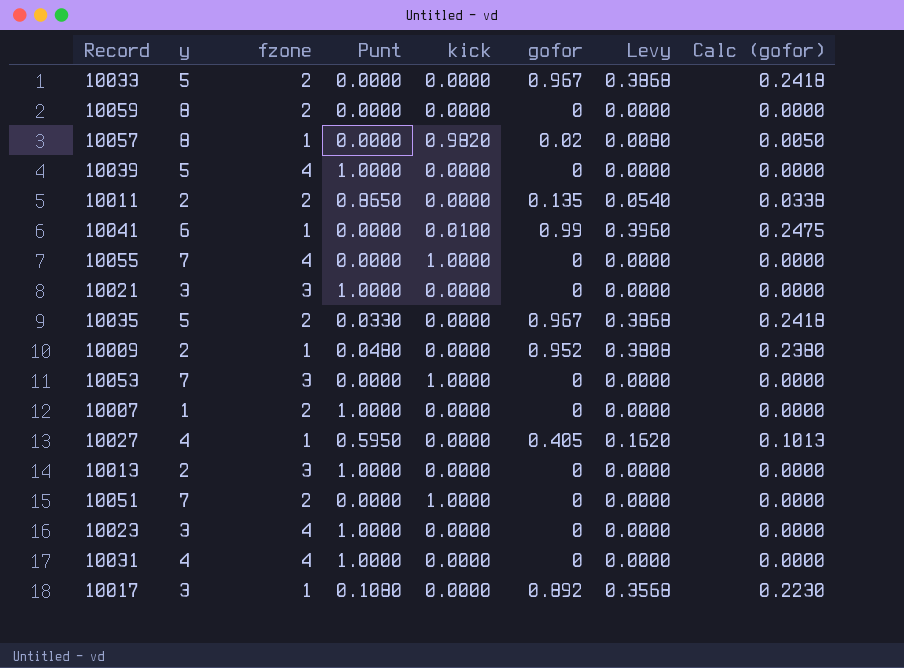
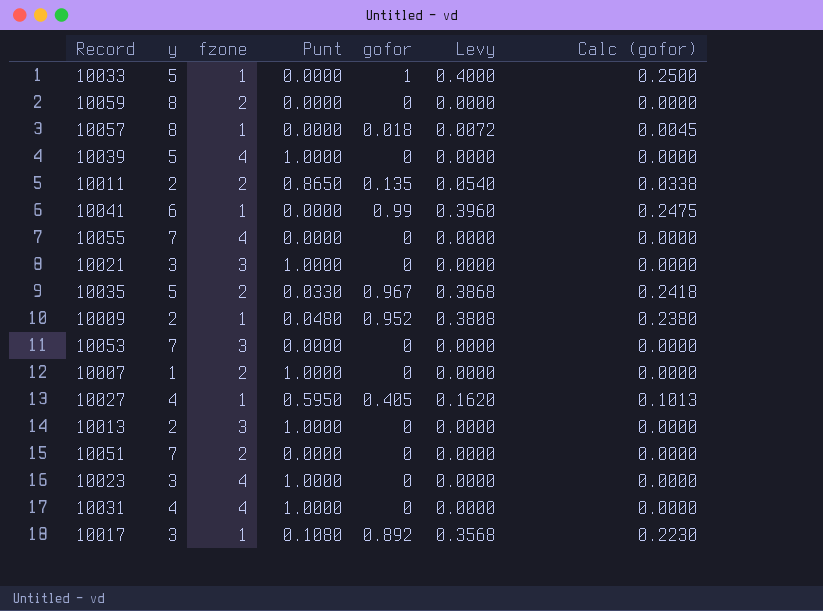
column kick | position: 5 -> none
10033 | fzone: 2 -> 1
10033 | gofor: 0.967 -> 1
10033 | Levy: 0.3868 -> 0.4000
10033 | Calc (gofor): 0.2418 -> 0.2500
10057 | gofor: 0.02 -> 0.018
10057 | Levy: 0.0080 -> 0.0072
10057 | Calc (gofor): 0.0050 -> 0.0045

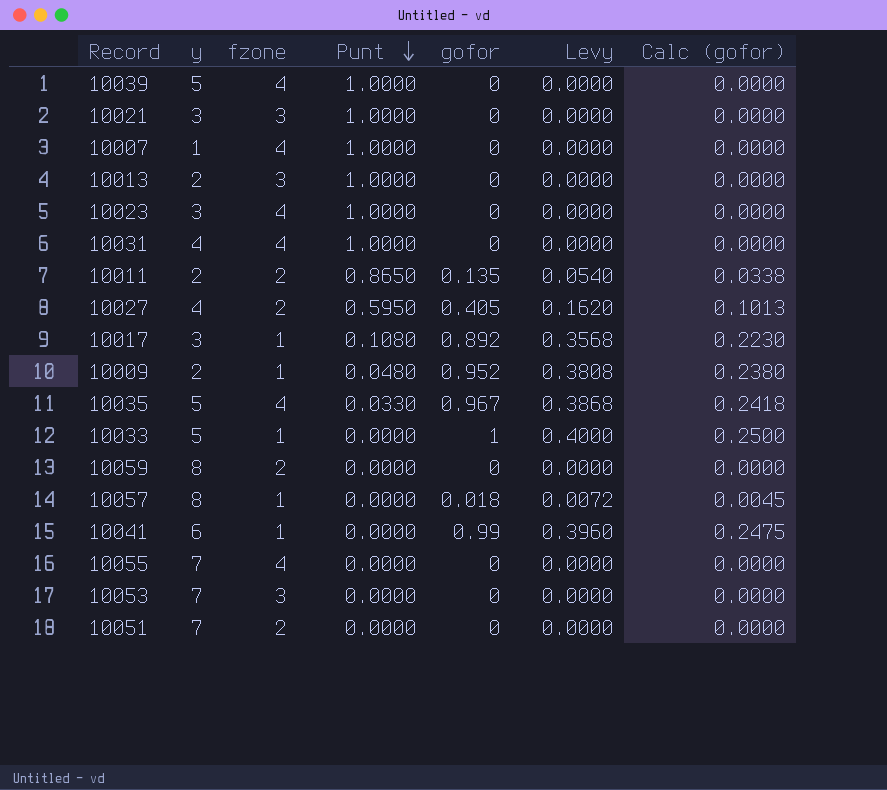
row order: none -> Punt descending
10007 | fzone: 2 -> 4
10027 | fzone: 1 -> 2
10035 | fzone: 2 -> 4

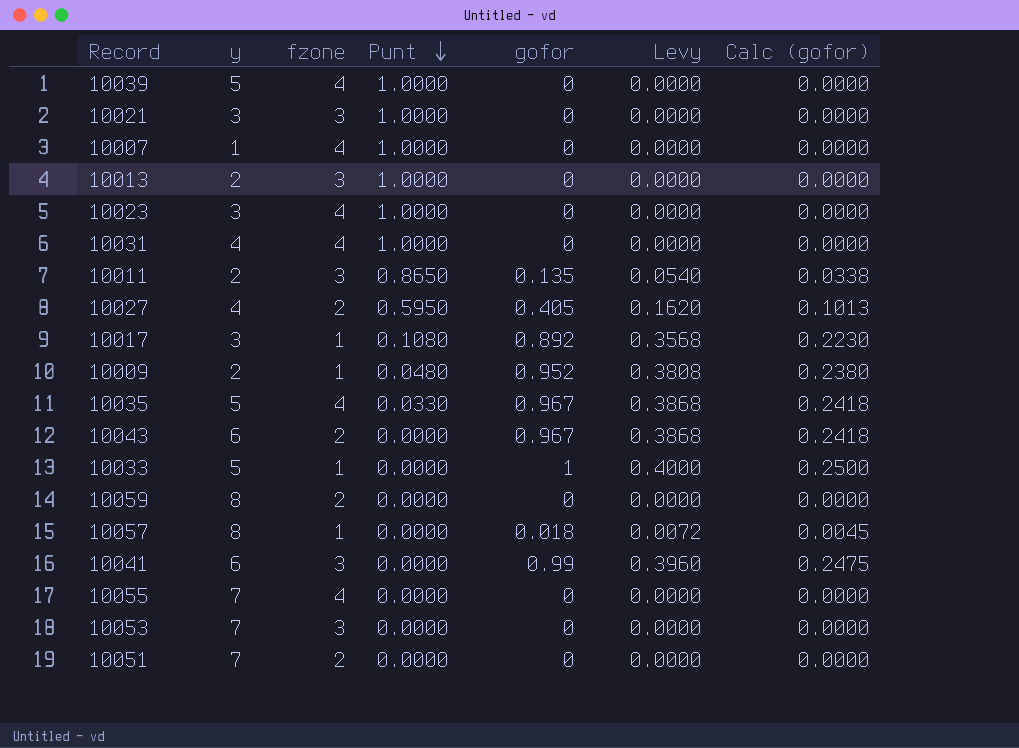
10011 | fzone: 2 -> 3
row 10043: none -> 6 | 2 | 0.0000 | 0.967 | 0.3868 | 0.2418
10041 | fzone: 1 -> 3

